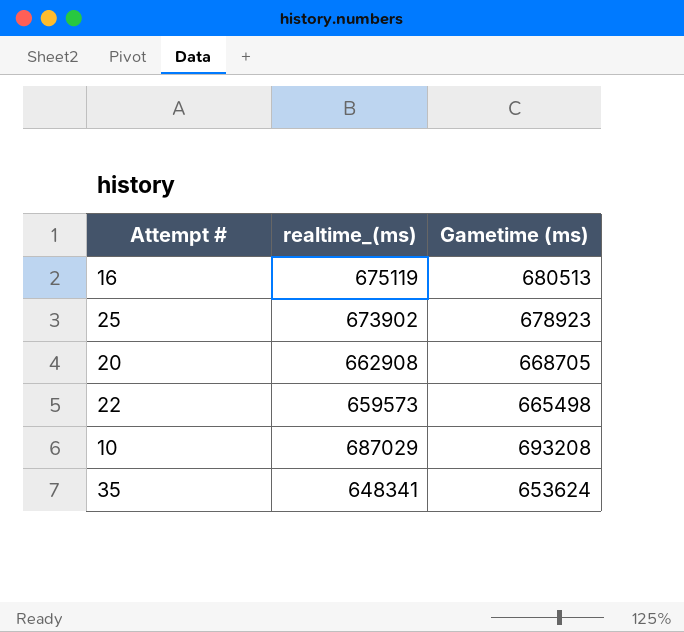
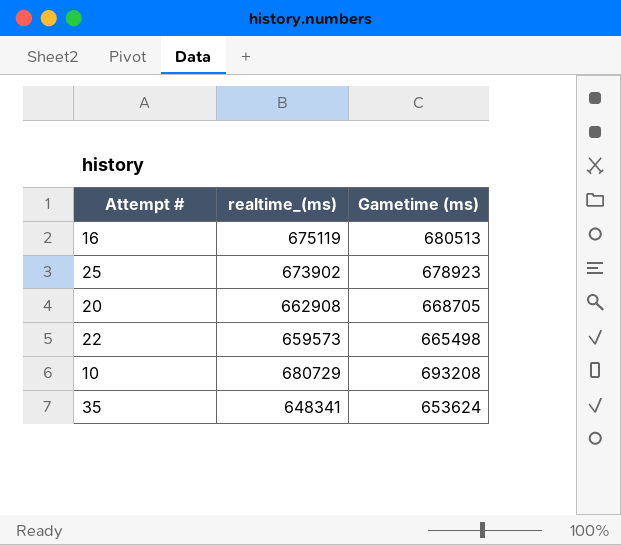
10 | realtime_(ms): 687029 -> 680729

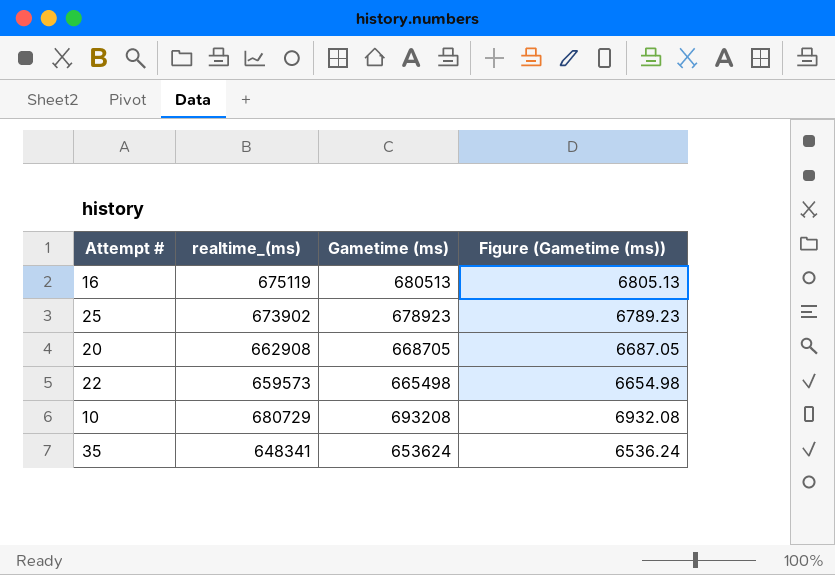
column Figure (Gametime (ms)) | formula: none -> [Gametime (ms)] * 0.01

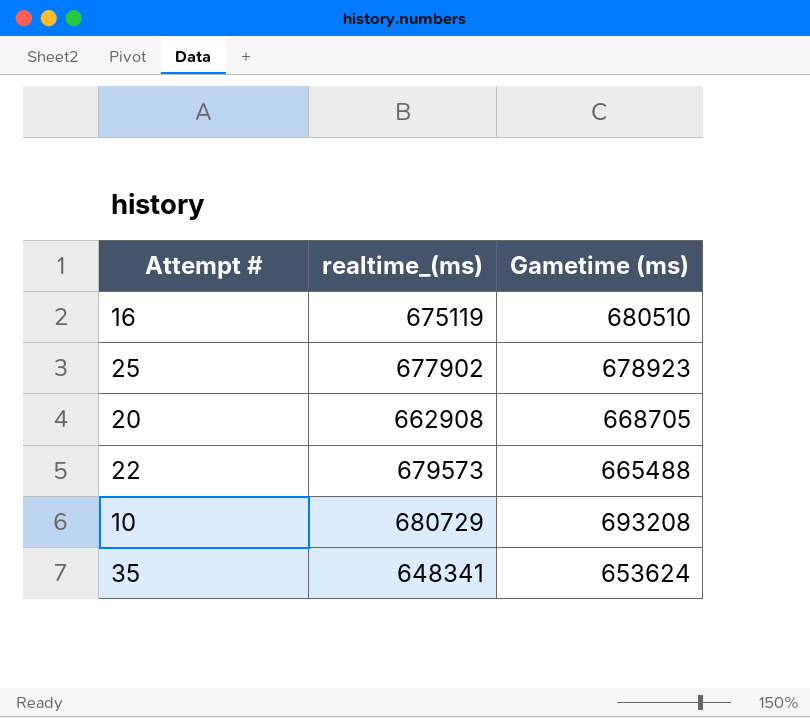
column Figure (Gametime (ms)) | formula: [Gametime (ms)] * 0.01 -> none
16 | Gametime (ms): 680513 -> 680510
25 | realtime_(ms): 673902 -> 677902
22 | realtime_(ms): 659573 -> 679573
22 | Gametime (ms): 665498 -> 665488

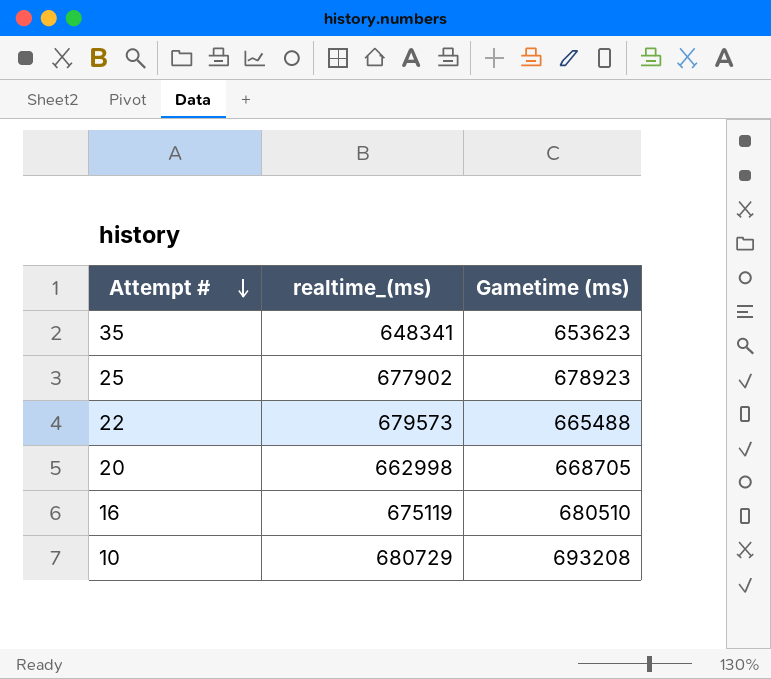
row order: none -> Attempt # descending
35 | Gametime (ms): 653624 -> 653623
20 | realtime_(ms): 662908 -> 662998

